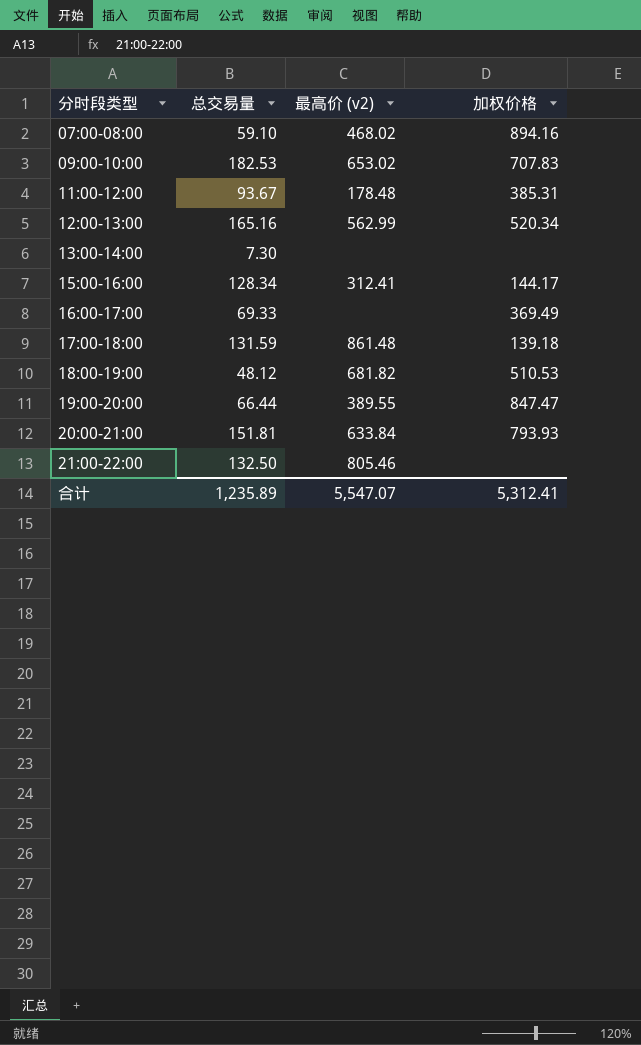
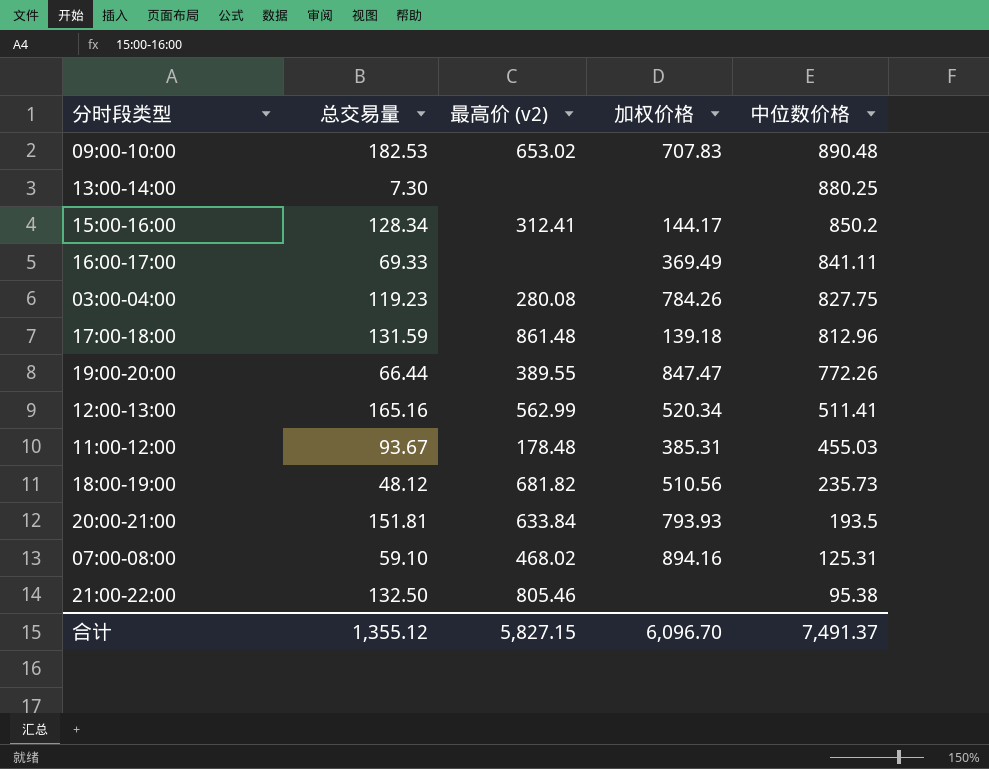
row order: 分时段类型 ascending -> 中位数价格 descending
column 中位数价格 | position: none -> 5
row 03:00-04:00: none -> 119.23 | 280.08 | 784.26 | 827.75
18:00-19:00 | 加权价格: 510.53 -> 510.56
合计 | 总交易量: 1,235.89 -> 1,355.12
合计 | 最高价 (v2): 5,547.07 -> 5,827.15
合计 | 加权价格: 5,312.41 -> 6,096.70

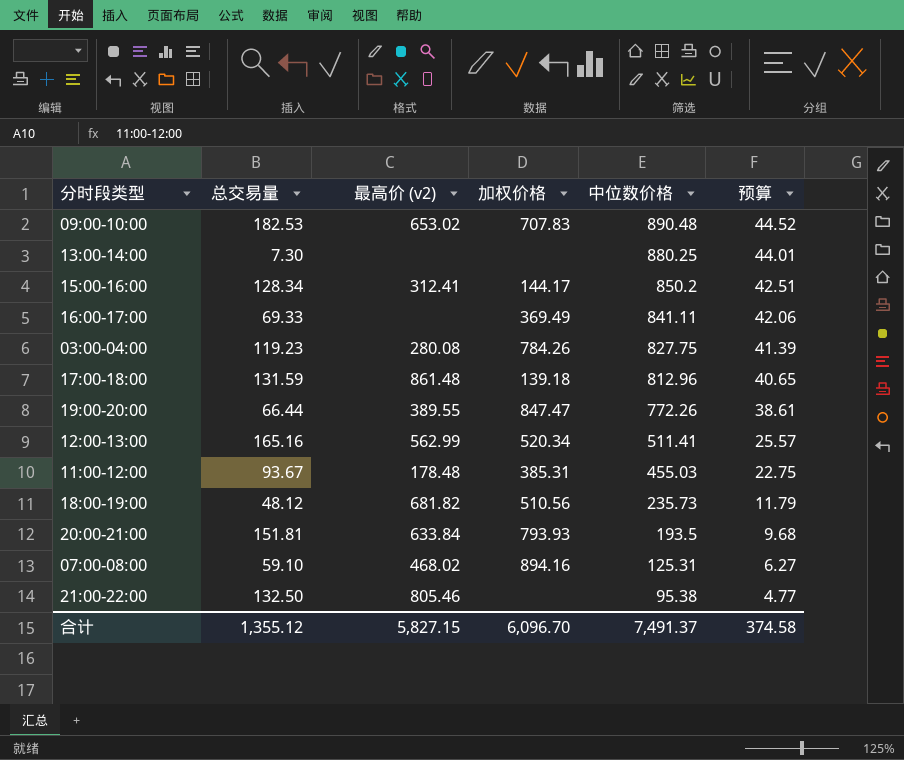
column 预算 | formula: none -> [中位数价格] * 0.05

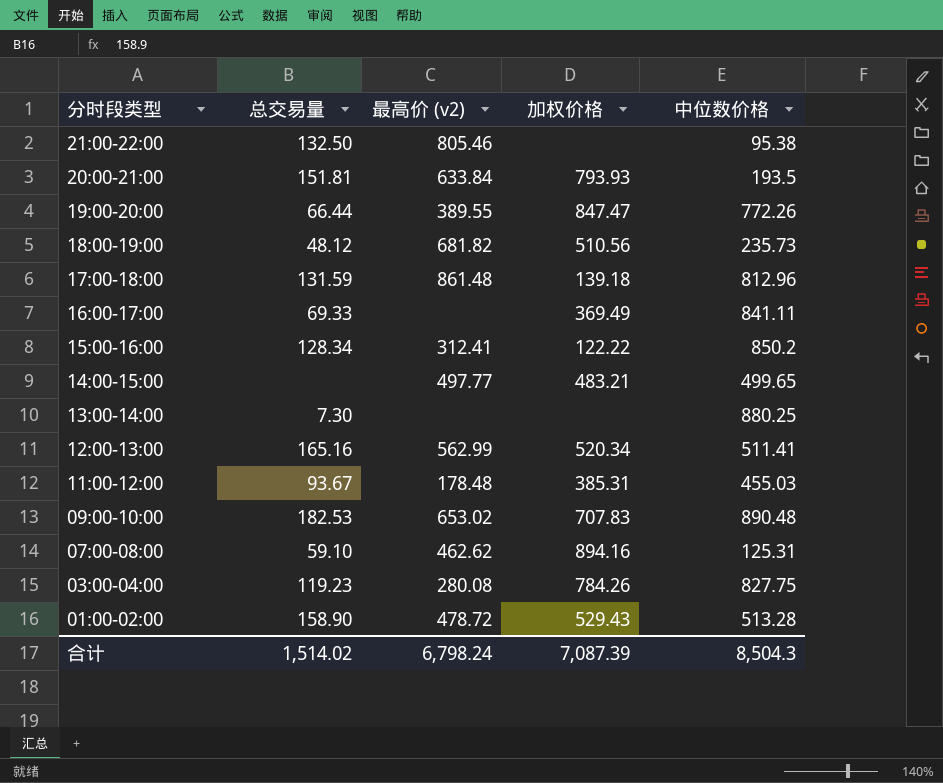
row order: 中位数价格 descending -> 分时段类型 descending
column 预算 | formula: [中位数价格] * 0.05 -> none
15:00-16:00 | 加权价格: 144.17 -> 122.22
row 14:00-15:00: none -> none | 497.77 | 483.21 | 499.65
07:00-08:00 | 最高价 (v2): 468.02 -> 462.62
row 01:00-02:00: none -> 158.90 | 478.72 | 529.43 | 513.28
合计 | 总交易量: 1,355.12 -> 1,514.02
合计 | 最高价 (v2): 5,827.15 -> 6,798.24
合计 | 加权价格: 6,096.70 -> 7,087.39
合计 | 中位数价格: 7,491.37 -> 8,504.3

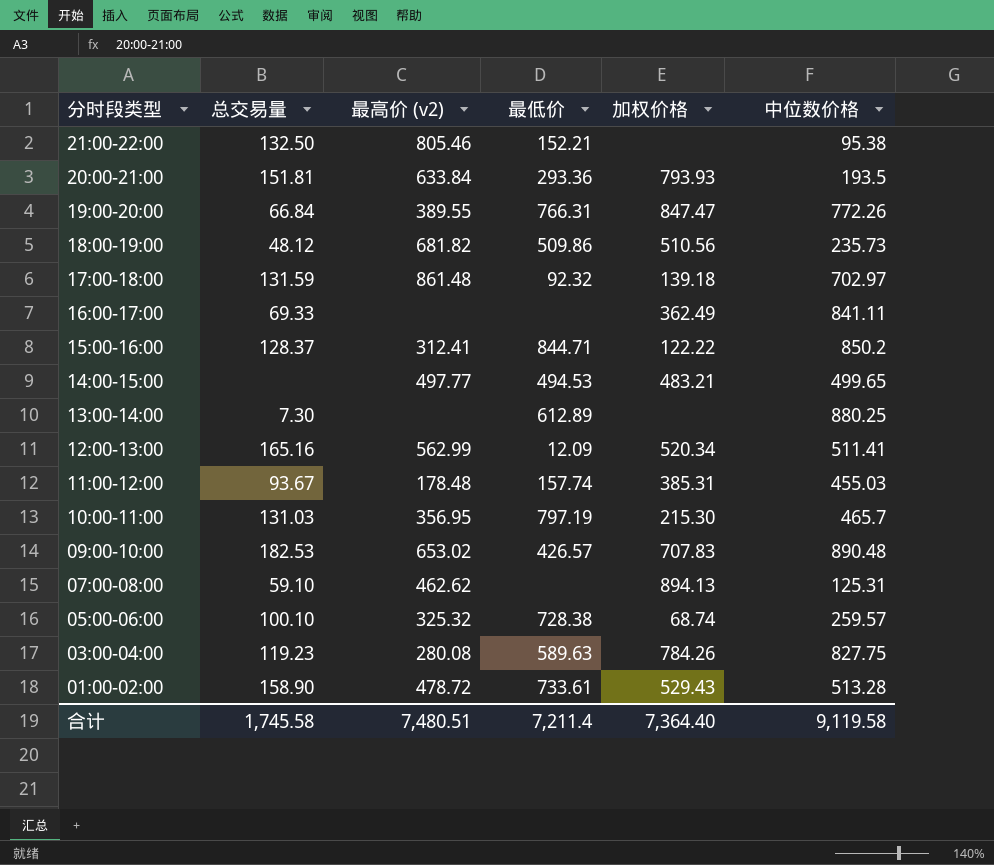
column 最低价 | position: none -> 4
19:00-20:00 | 总交易量: 66.44 -> 66.84
17:00-18:00 | 中位数价格: 812.96 -> 702.97
16:00-17:00 | 加权价格: 369.49 -> 362.49
15:00-16:00 | 总交易量: 128.34 -> 128.37
row 10:00-11:00: none -> 131.03 | 356.95 | 797.19 | 215.30 | 465.7
07:00-08:00 | 加权价格: 894.16 -> 894.13
row 05:00-06:00: none -> 100.10 | 325.32 | 728.38 | 68.74 | 259.57
合计 | 总交易量: 1,514.02 -> 1,745.58
合计 | 最高价 (v2): 6,798.24 -> 7,480.51
合计 | 加权价格: 7,087.39 -> 7,364.40
合计 | 中位数价格: 8,504.3 -> 9,119.58

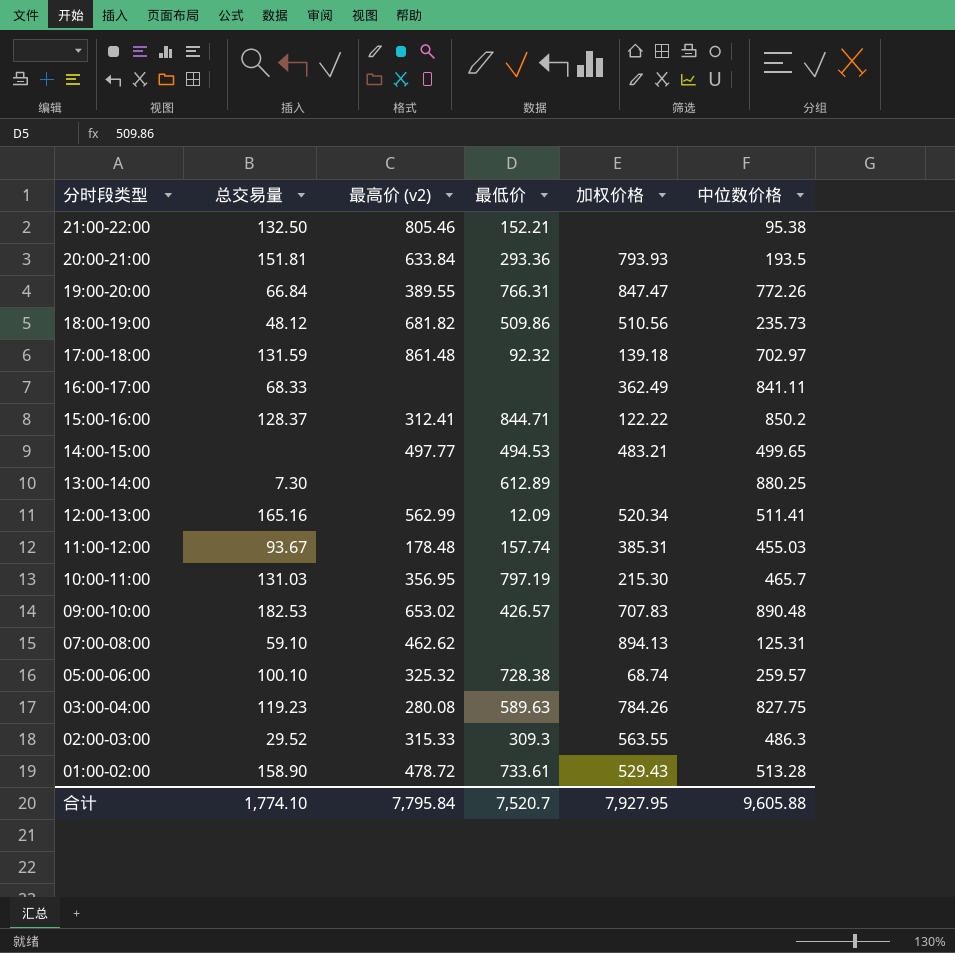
16:00-17:00 | 总交易量: 69.33 -> 68.33
row 02:00-03:00: none -> 29.52 | 315.33 | 309.3 | 563.55 | 486.3
合计 | 总交易量: 1,745.58 -> 1,774.10
合计 | 最高价 (v2): 7,480.51 -> 7,795.84
合计 | 最低价: 7,211.4 -> 7,520.7
合计 | 加权价格: 7,364.40 -> 7,927.95
合计 | 中位数价格: 9,119.58 -> 9,605.88

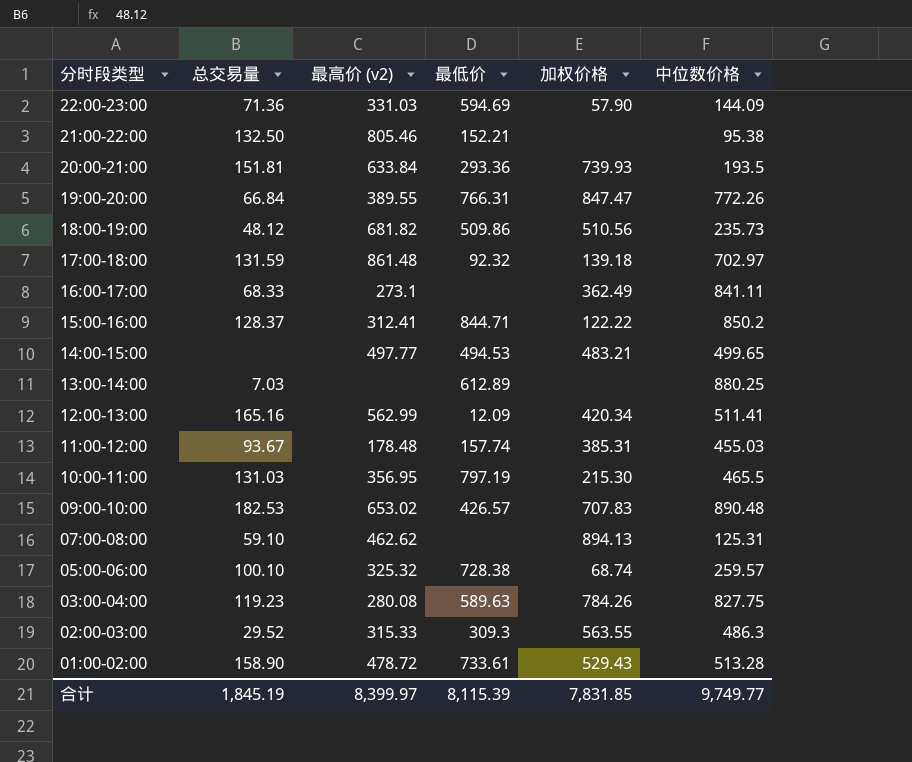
row 22:00-23:00: none -> 71.36 | 331.03 | 594.69 | 57.90 | 144.09
20:00-21:00 | 加权价格: 793.93 -> 739.93
16:00-17:00 | 最高价 (v2): none -> 273.1
13:00-14:00 | 总交易量: 7.30 -> 7.03
12:00-13:00 | 加权价格: 520.34 -> 420.34
10:00-11:00 | 中位数价格: 465.7 -> 465.5
合计 | 总交易量: 1,774.10 -> 1,845.19
合计 | 最高价 (v2): 7,795.84 -> 8,399.97
合计 | 最低价: 7,520.7 -> 8,115.39
合计 | 加权价格: 7,927.95 -> 7,831.85
合计 | 中位数价格: 9,605.88 -> 9,749.77

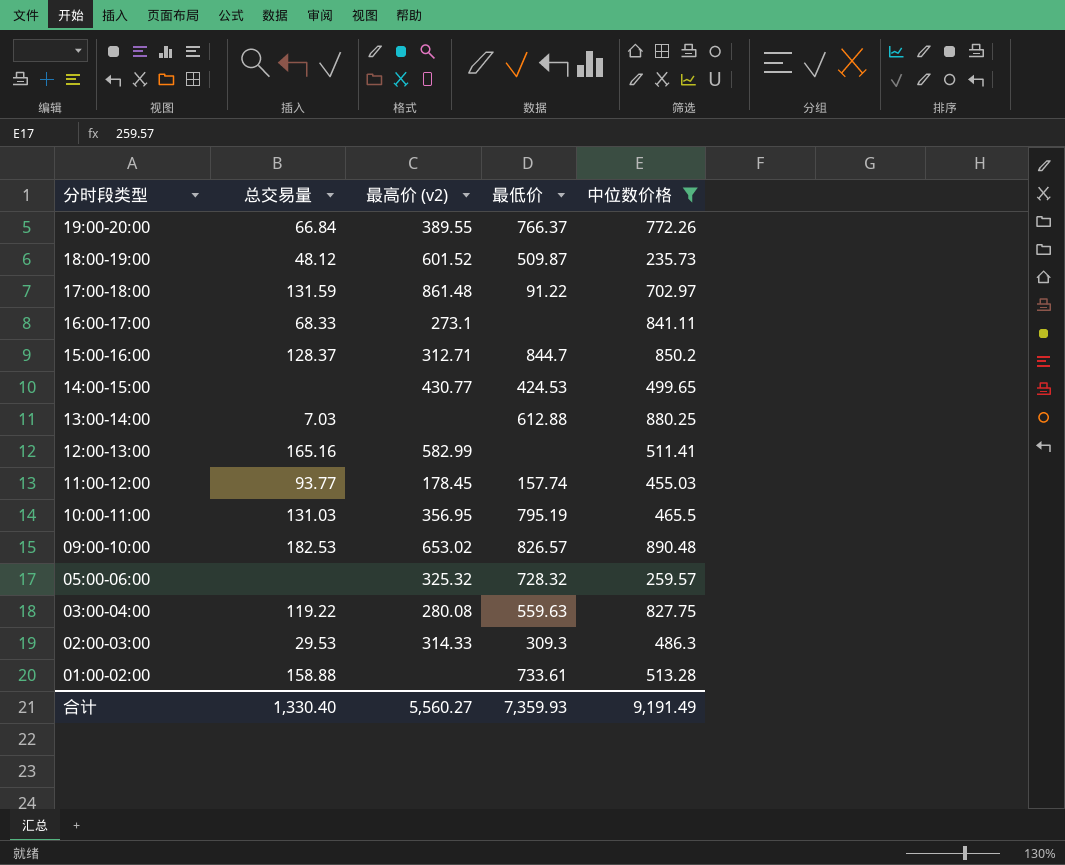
filter: none -> 中位数价格 >= 235.73
column 加权价格 | position: 5 -> none
19:00-20:00 | 最低价: 766.31 -> 766.37
18:00-19:00 | 最高价 (v2): 681.82 -> 601.52
18:00-19:00 | 最低价: 509.86 -> 509.87
17:00-18:00 | 最低价: 92.32 -> 91.22
15:00-16:00 | 最高价 (v2): 312.41 -> 312.71
15:00-16:00 | 最低价: 844.71 -> 844.7
14:00-15:00 | 最高价 (v2): 497.77 -> 430.77
14:00-15:00 | 最低价: 494.53 -> 424.53
13:00-14:00 | 最低价: 612.89 -> 612.88
12:00-13:00 | 最高价 (v2): 562.99 -> 582.99
12:00-13:00 | 最低价: 12.09 -> none
11:00-12:00 | 总交易量: 93.67 -> 93.77
11:00-12:00 | 最高价 (v2): 178.48 -> 178.45
10:00-11:00 | 最低价: 797.19 -> 795.19
09:00-10:00 | 最低价: 426.57 -> 826.57
05:00-06:00 | 总交易量: 100.10 -> none
05:00-06:00 | 最低价: 728.38 -> 728.32
03:00-04:00 | 总交易量: 119.23 -> 119.22
03:00-04:00 | 最低价: 589.63 -> 559.63
02:00-03:00 | 总交易量: 29.52 -> 29.53
02:00-03:00 | 最高价 (v2): 315.33 -> 314.33
01:00-02:00 | 总交易量: 158.90 -> 158.88
01:00-02:00 | 最高价 (v2): 478.72 -> none
合计 | 总交易量: 1,845.19 -> 1,330.40
合计 | 最高价 (v2): 8,399.97 -> 5,560.27
合计 | 最低价: 8,115.39 -> 7,359.93
合计 | 中位数价格: 9,749.77 -> 9,191.49

